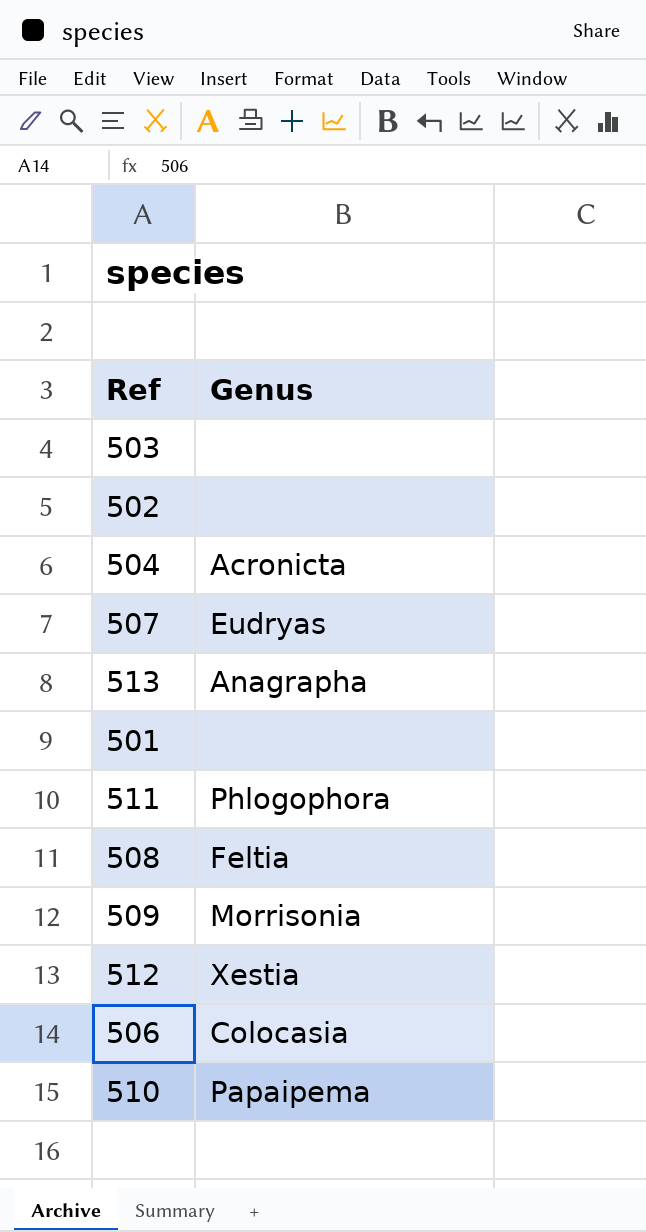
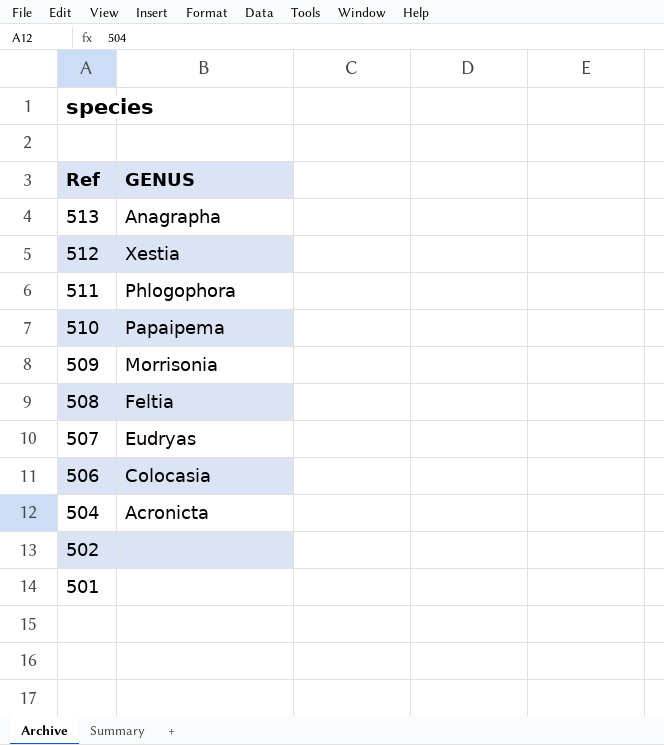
row order: none -> Ref descending
column name: Genus -> GENUS
row 503: none -> none

